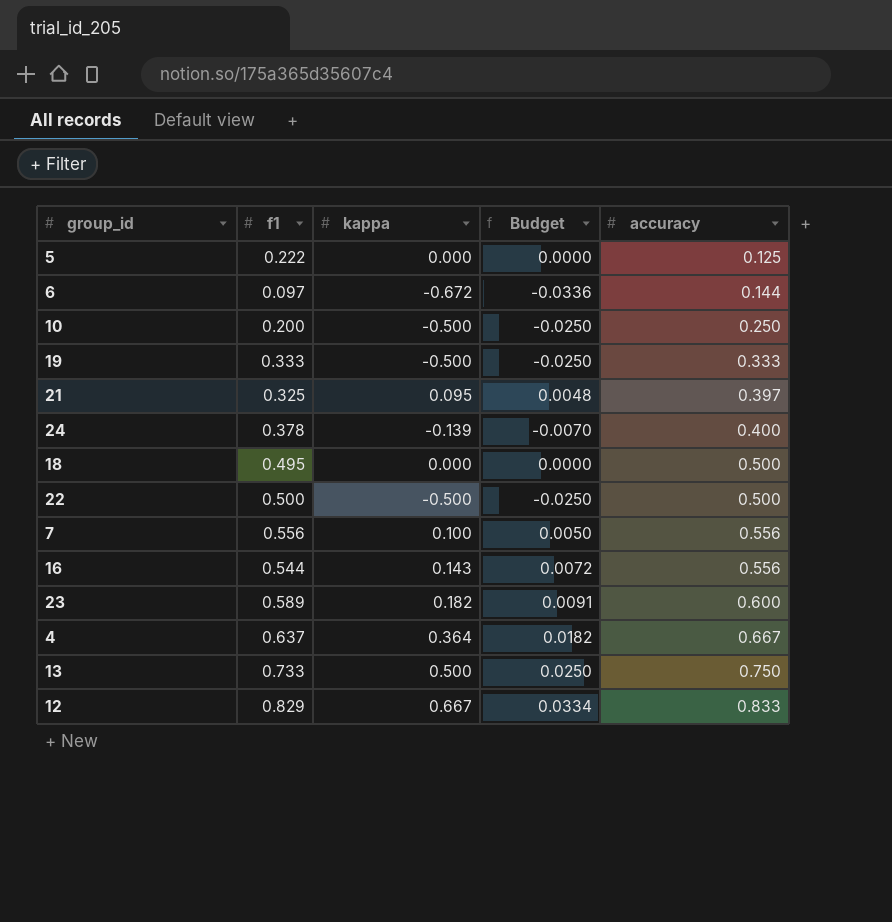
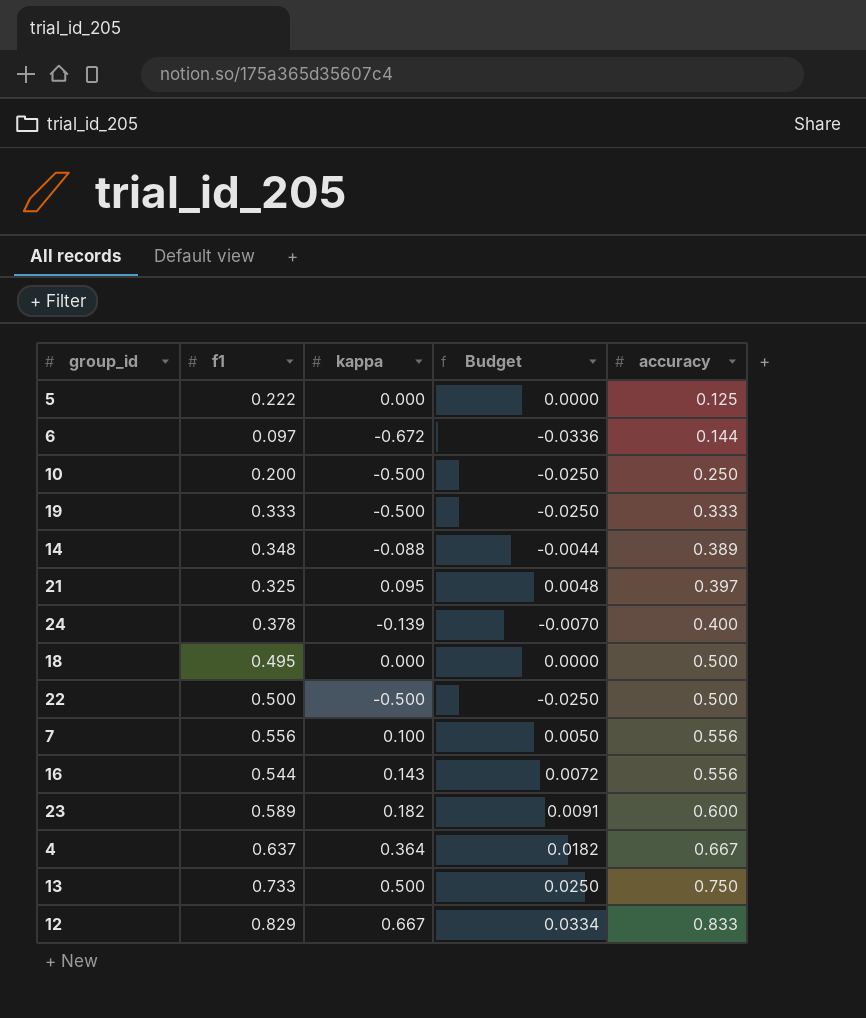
row 14: none -> 0.348 | -0.088 | -0.0044 | 0.389

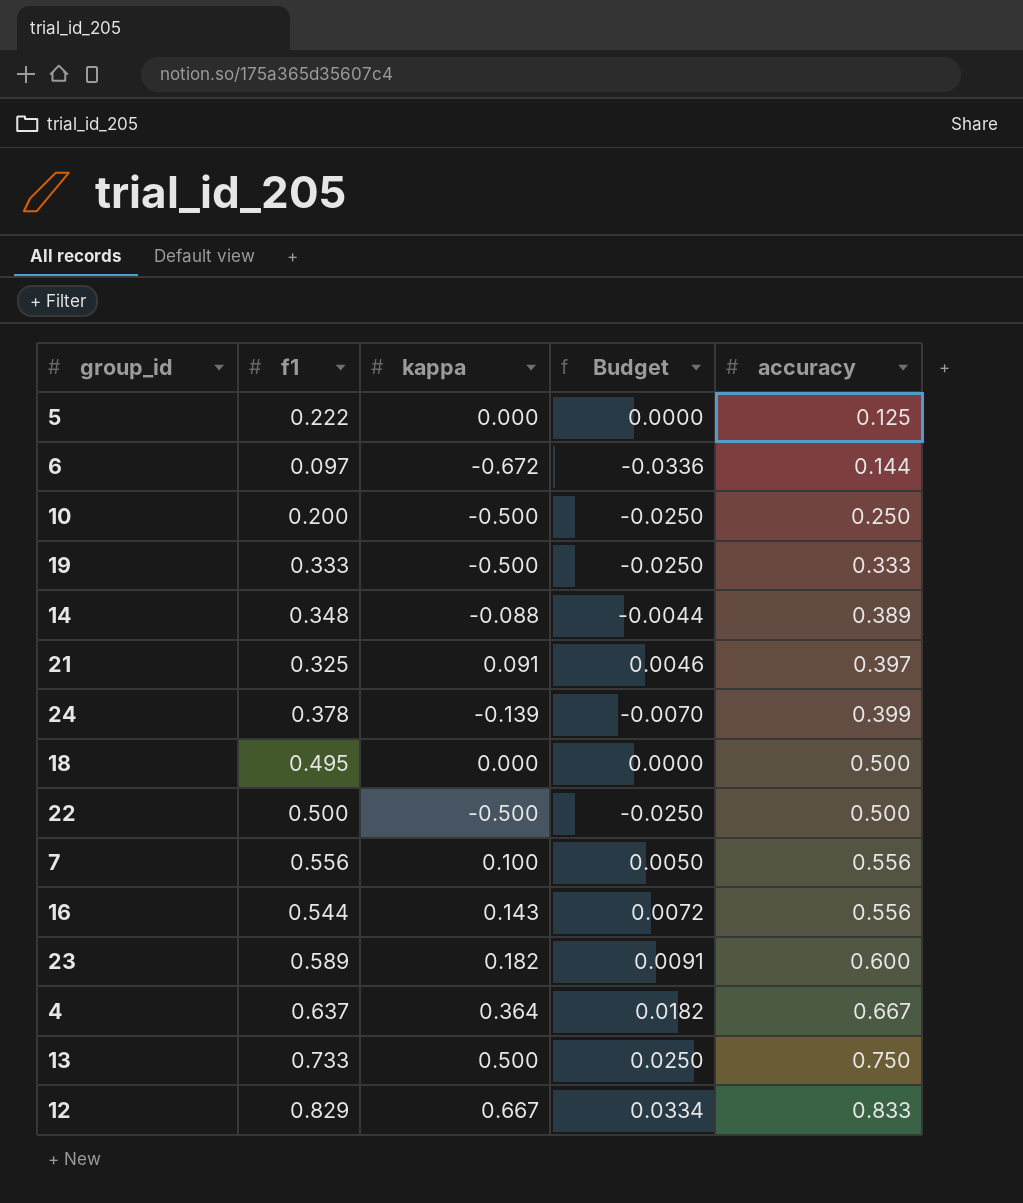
21 | kappa: 0.095 -> 0.091
21 | Budget: 0.0048 -> 0.0046
24 | accuracy: 0.400 -> 0.399

